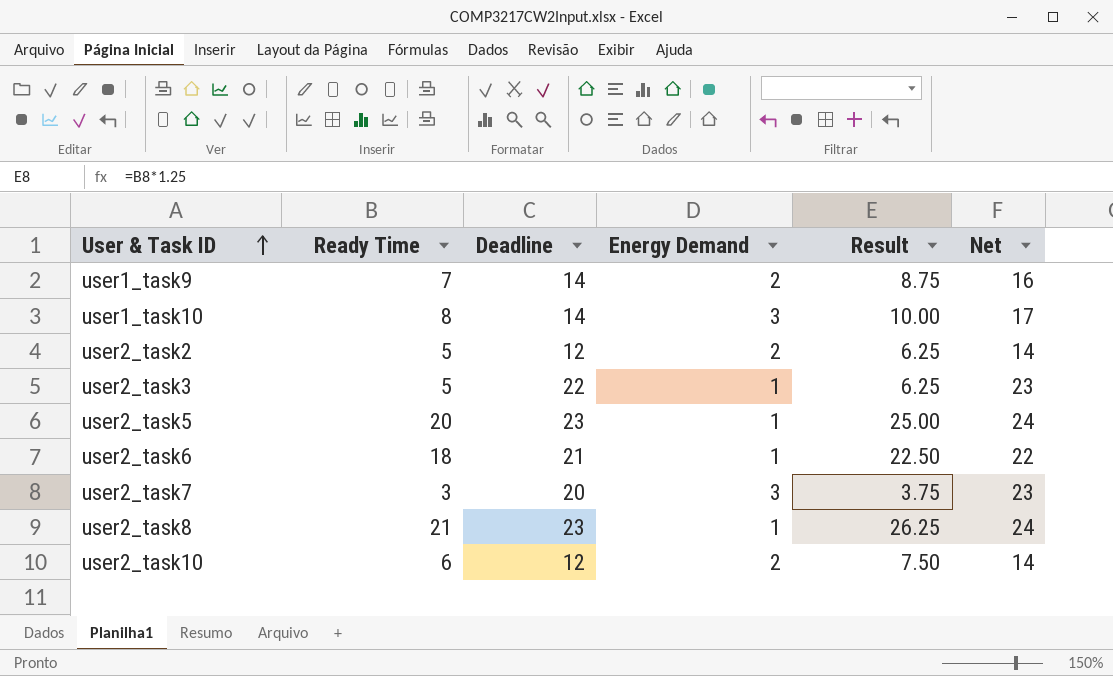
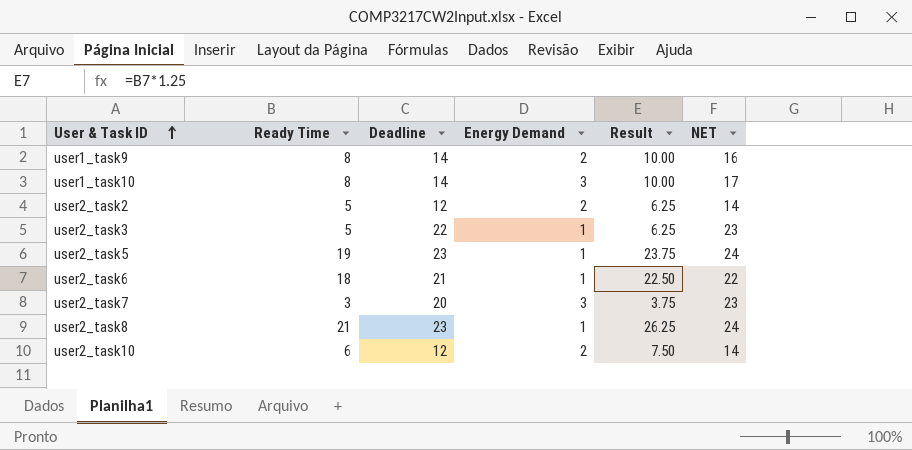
column name: Net -> NET
user1_task9 | Ready Time: 7 -> 8
user1_task9 | Result: 8.75 -> 10.00
user2_task5 | Ready Time: 20 -> 19
user2_task5 | Result: 25.00 -> 23.75

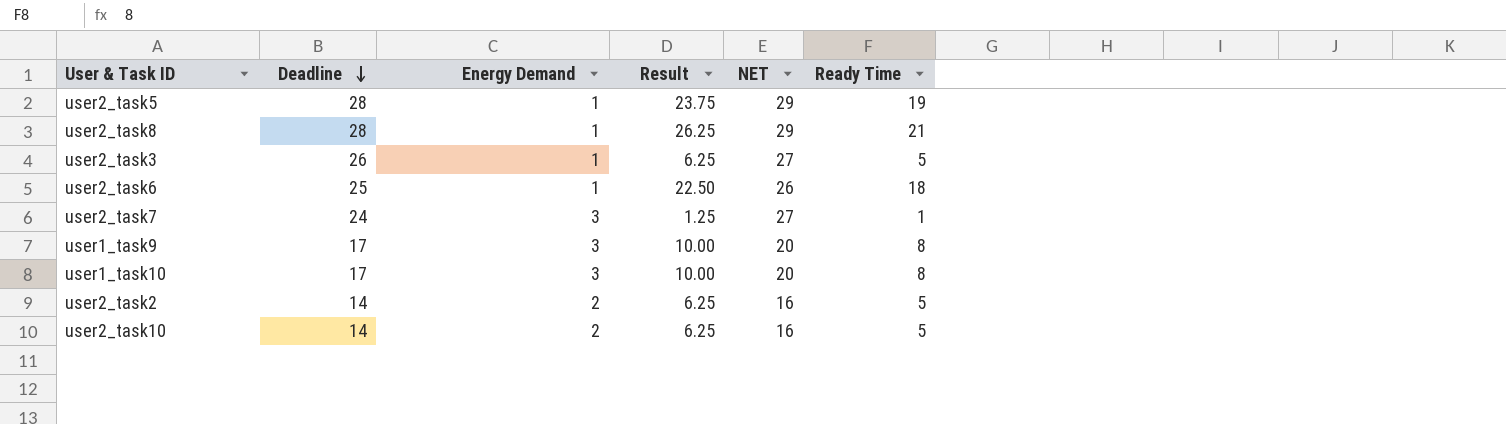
row order: User & Task ID ascending -> Deadline descending
column Ready Time | position: 2 -> 6
user2_task5 | Deadline: 23 -> 28
user2_task5 | NET: 24 -> 29
user2_task8 | Deadline: 23 -> 28
user2_task8 | NET: 24 -> 29
user2_task3 | Deadline: 22 -> 26
user2_task3 | NET: 23 -> 27
user2_task6 | Deadline: 21 -> 25
user2_task6 | NET: 22 -> 26
user2_task7 | Deadline: 20 -> 24
user2_task7 | Result: 3.75 -> 1.25
user2_task7 | NET: 23 -> 27
user2_task7 | Ready Time: 3 -> 1
user1_task9 | Deadline: 14 -> 17
user1_task9 | Energy Demand: 2 -> 3
user1_task9 | NET: 16 -> 20
user1_task10 | Deadline: 14 -> 17
user1_task10 | NET: 17 -> 20
user2_task2 | Deadline: 12 -> 14
user2_task2 | NET: 14 -> 16
user2_task10 | Deadline: 12 -> 14
user2_task10 | Result: 7.50 -> 6.25
user2_task10 | NET: 14 -> 16
user2_task10 | Ready Time: 6 -> 5

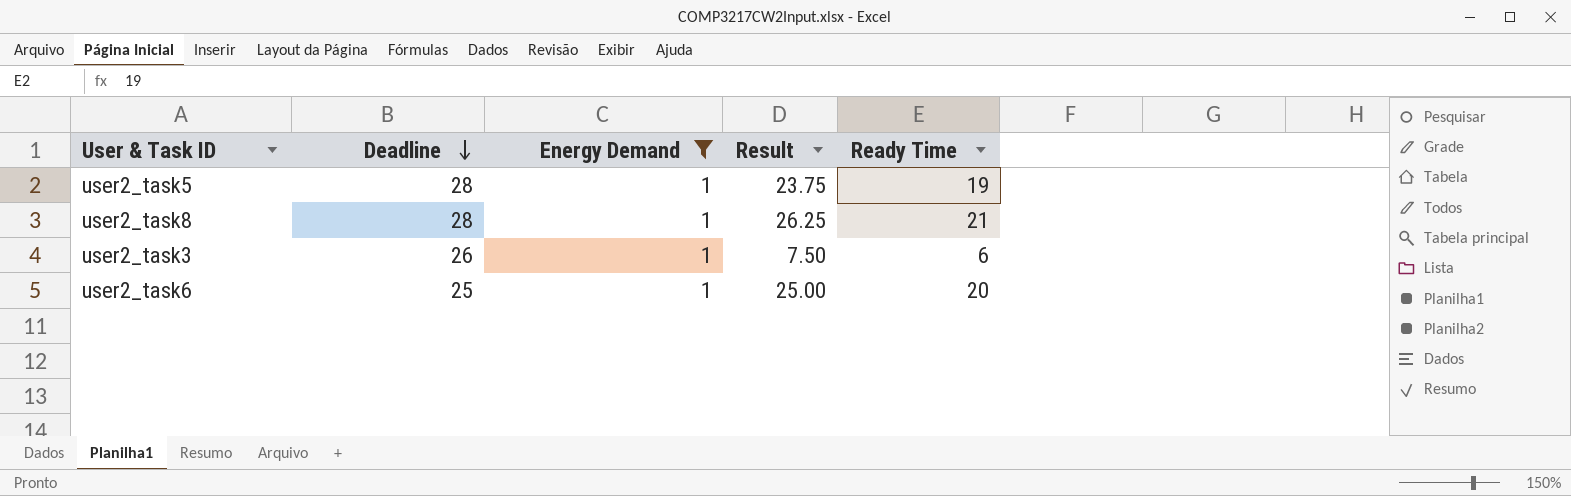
filter: none -> Energy Demand = 1
column NET | formula: [Deadline] + [Energy Demand] -> none
user2_task3 | Result: 6.25 -> 7.50
user2_task3 | Ready Time: 5 -> 6
user2_task6 | Result: 22.50 -> 25.00
user2_task6 | Ready Time: 18 -> 20

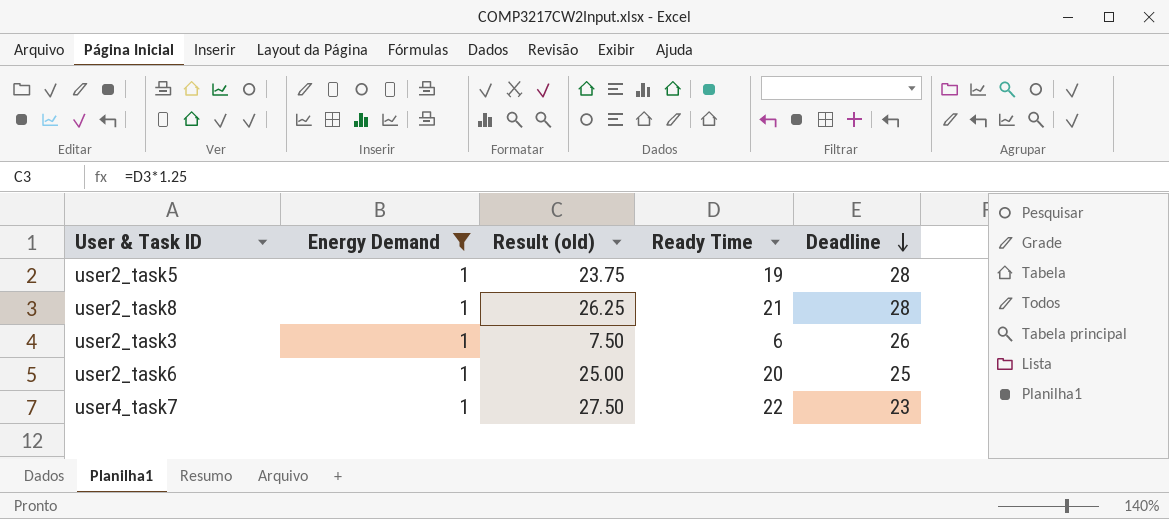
column name: Result -> Result (old)
column Deadline | position: 2 -> 5
row user4_task7: none -> 1 | 27.50 | 22 | 23

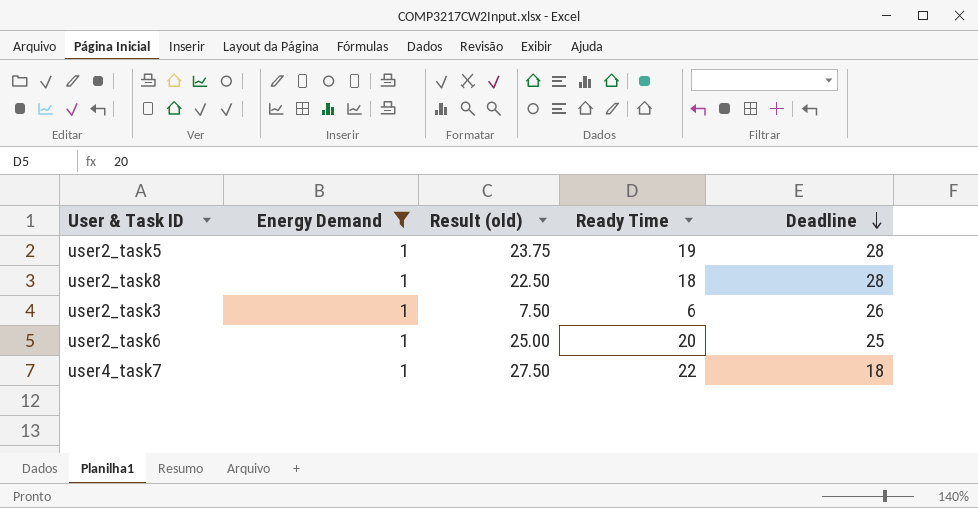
user2_task8 | Result (old): 26.25 -> 22.50
user2_task8 | Ready Time: 21 -> 18
user4_task7 | Deadline: 23 -> 18

